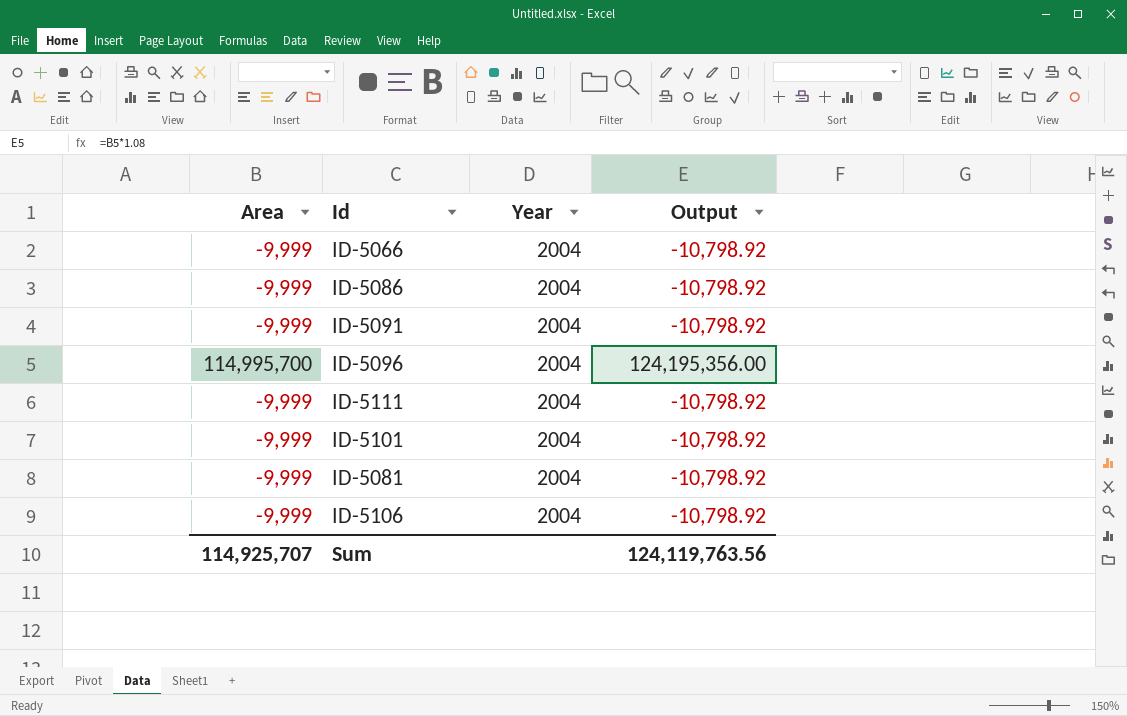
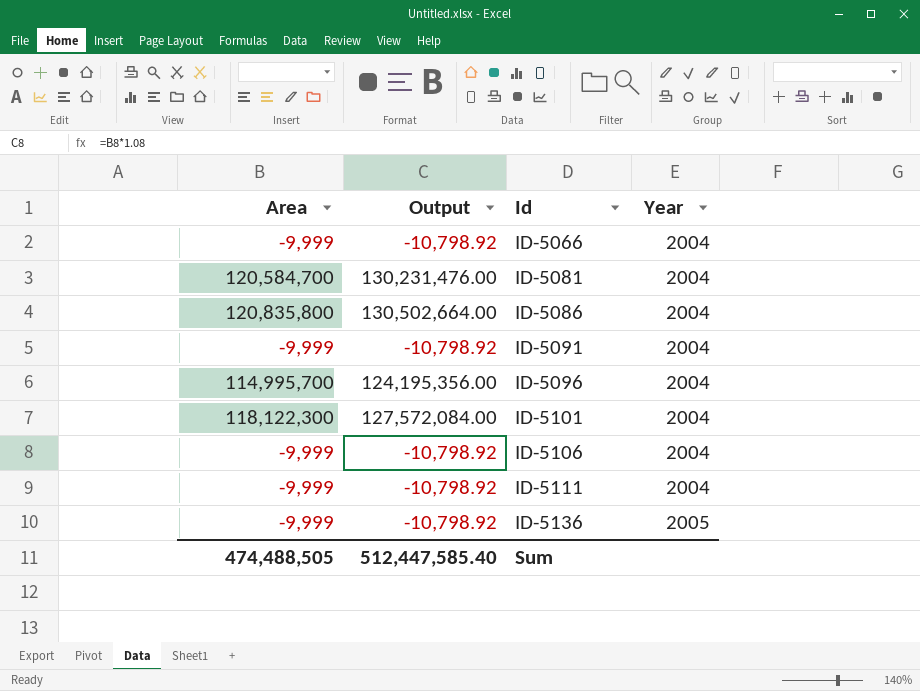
row order: none -> Id ascending
column Output | position: 4 -> 2
ID-5081 | Area: -9,999 -> 120,584,700
ID-5081 | Output: -10,798.92 -> 130,231,476.00
ID-5086 | Area: -9,999 -> 120,835,800
ID-5086 | Output: -10,798.92 -> 130,502,664.00
ID-5101 | Area: -9,999 -> 118,122,300
ID-5101 | Output: -10,798.92 -> 127,572,084.00
row ID-5136: none -> -9,999 | -10,798.92 | 2005
Sum | Area: 114,925,707 -> 474,488,505
Sum | Output: 124,119,763.56 -> 512,447,585.40

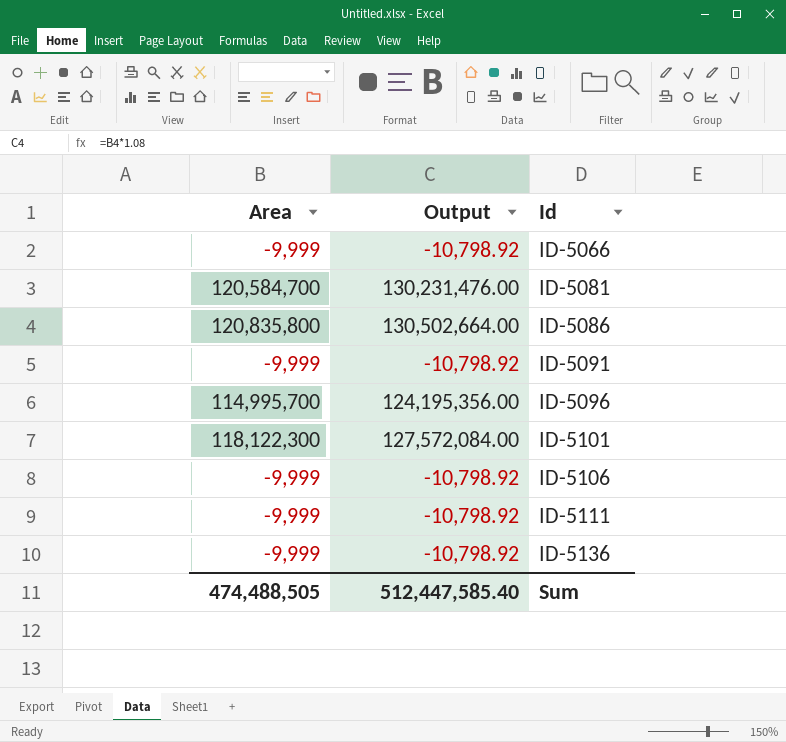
column Year | position: 4 -> none

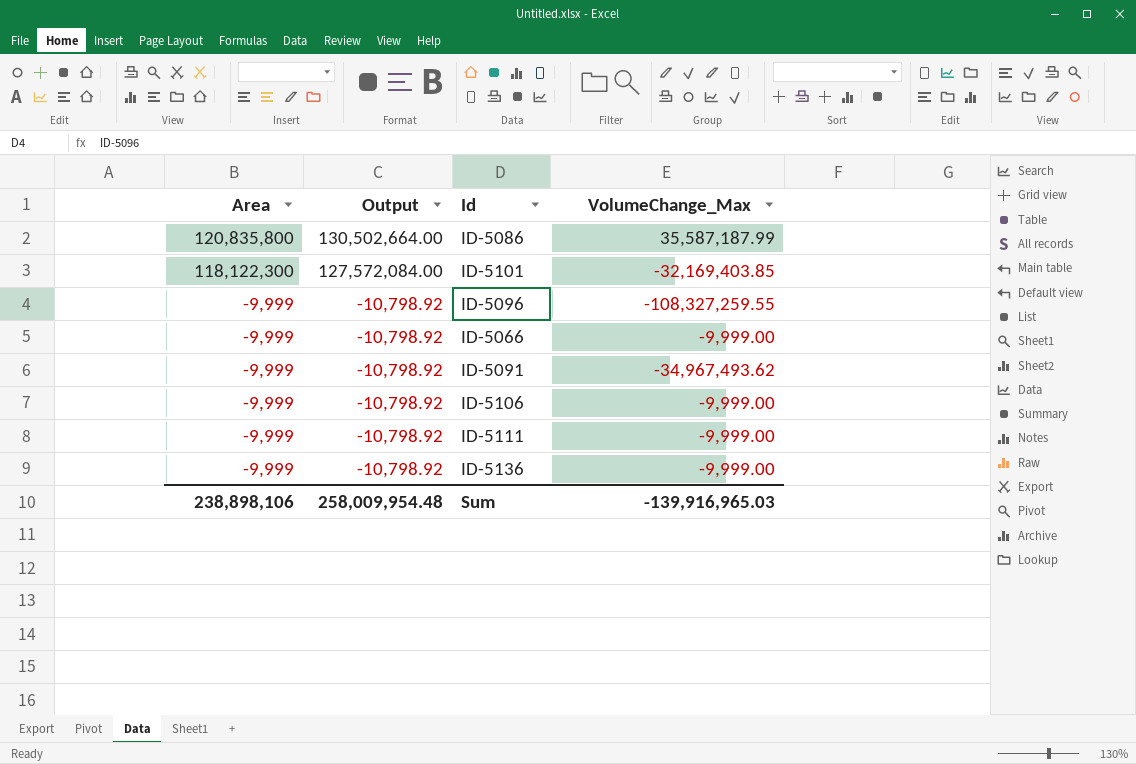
row order: Id ascending -> Area descending
column VolumeChange_Max | position: none -> 4
row ID-5081: 120,584,700 | 130,231,476.00 -> none
ID-5096 | Area: 114,995,700 -> -9,999
ID-5096 | Output: 124,195,356.00 -> -10,798.92
Sum | Area: 474,488,505 -> 238,898,106
Sum | Output: 512,447,585.40 -> 258,009,954.48

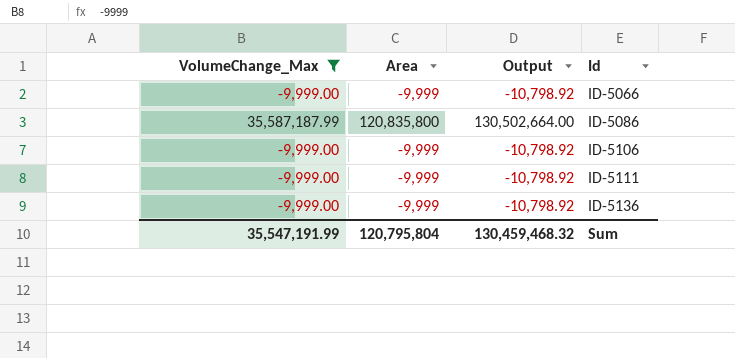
filter: none -> VolumeChange_Max >= -9,999.00
row order: Area descending -> Id ascending
column VolumeChange_Max | position: 4 -> 1
Sum | VolumeChange_Max: -139,916,965.03 -> 35,547,191.99
Sum | Area: 238,898,106 -> 120,795,804
Sum | Output: 258,009,954.48 -> 130,459,468.32

